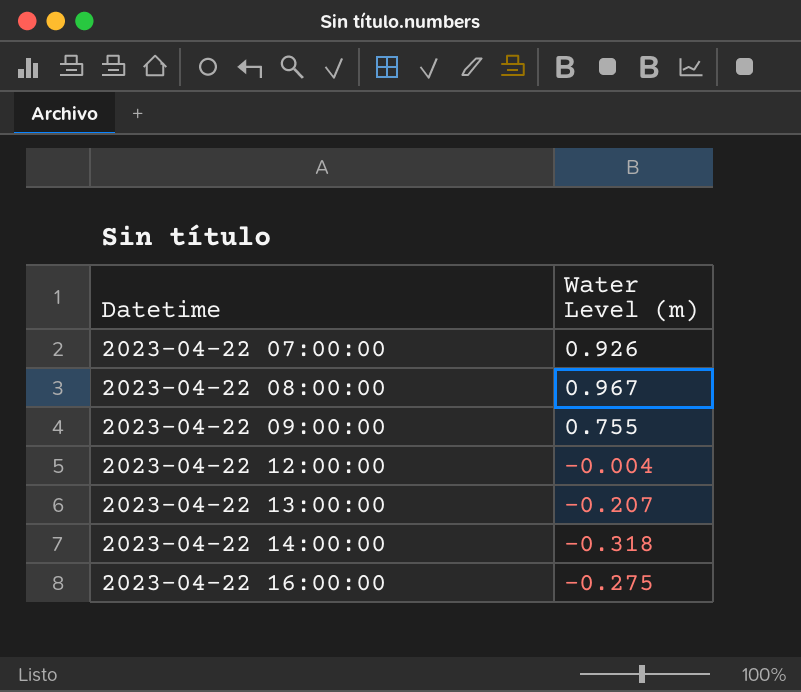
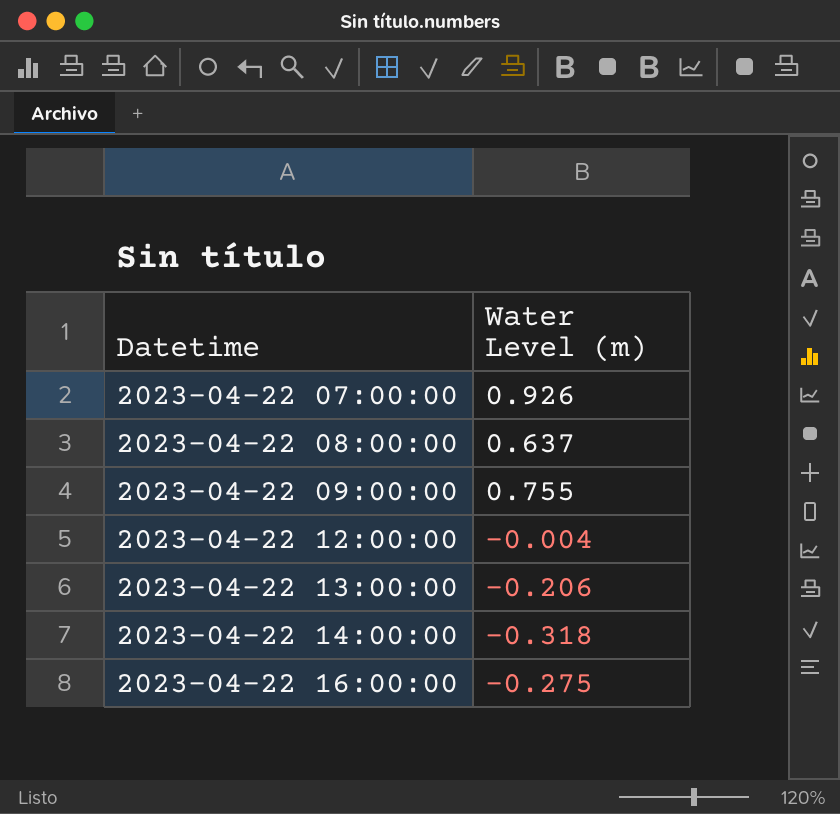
2023-04-22 08:00:00 | Water Level (m): 0.967 -> 0.637
2023-04-22 13:00:00 | Water Level (m): -0.207 -> -0.206

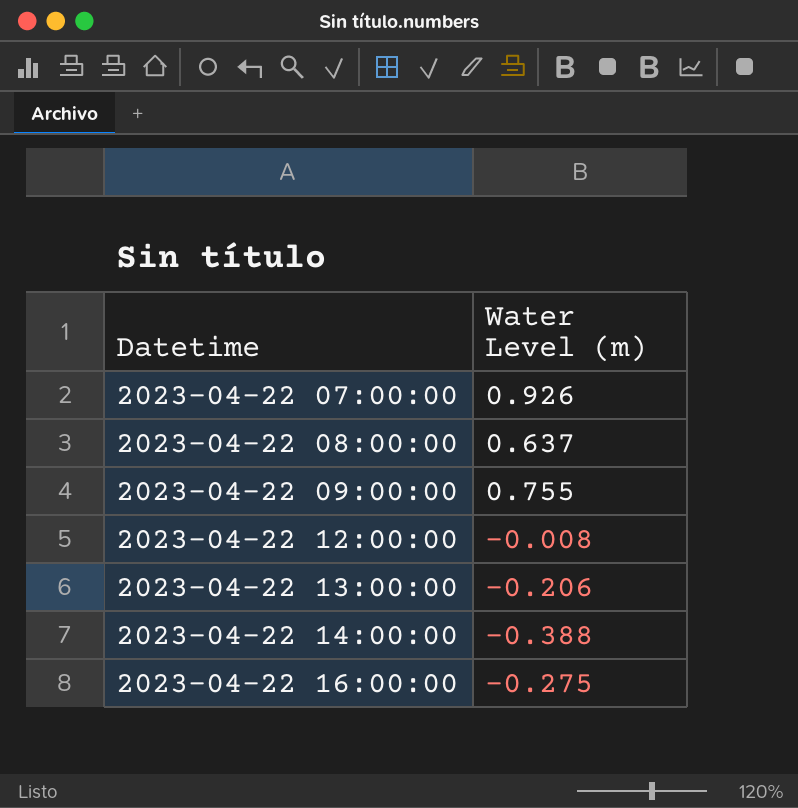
2023-04-22 12:00:00 | Water Level (m): -0.004 -> -0.008
2023-04-22 14:00:00 | Water Level (m): -0.318 -> -0.388

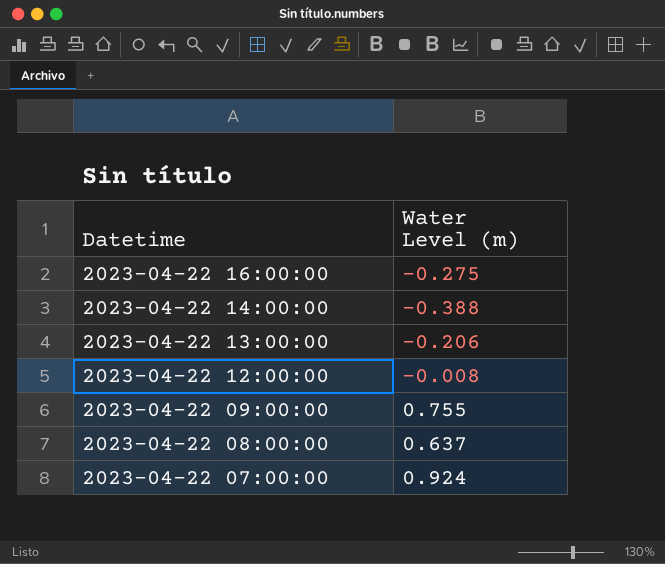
row order: Datetime ascending -> Datetime descending
2023-04-22 07:00:00 | Water Level (m): 0.926 -> 0.924

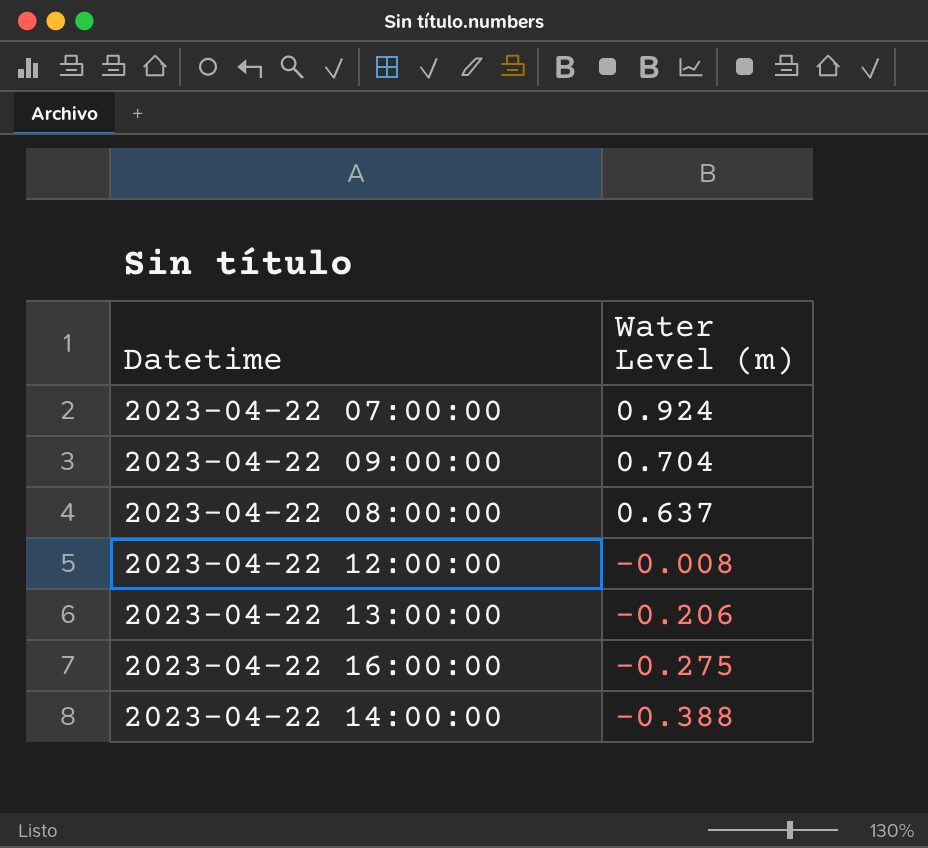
row order: Datetime descending -> Water Level (m) descending
2023-04-22 09:00:00 | Water Level (m): 0.755 -> 0.704

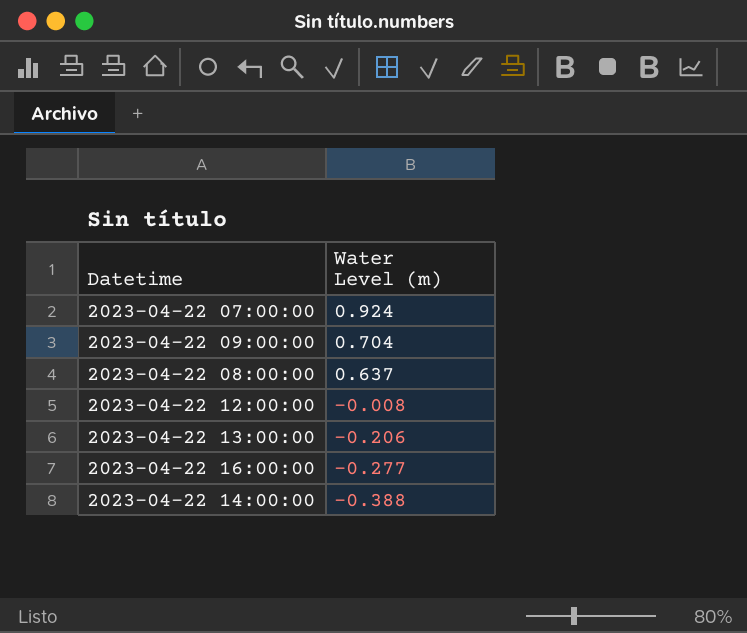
2023-04-22 16:00:00 | Water Level (m): -0.275 -> -0.277

